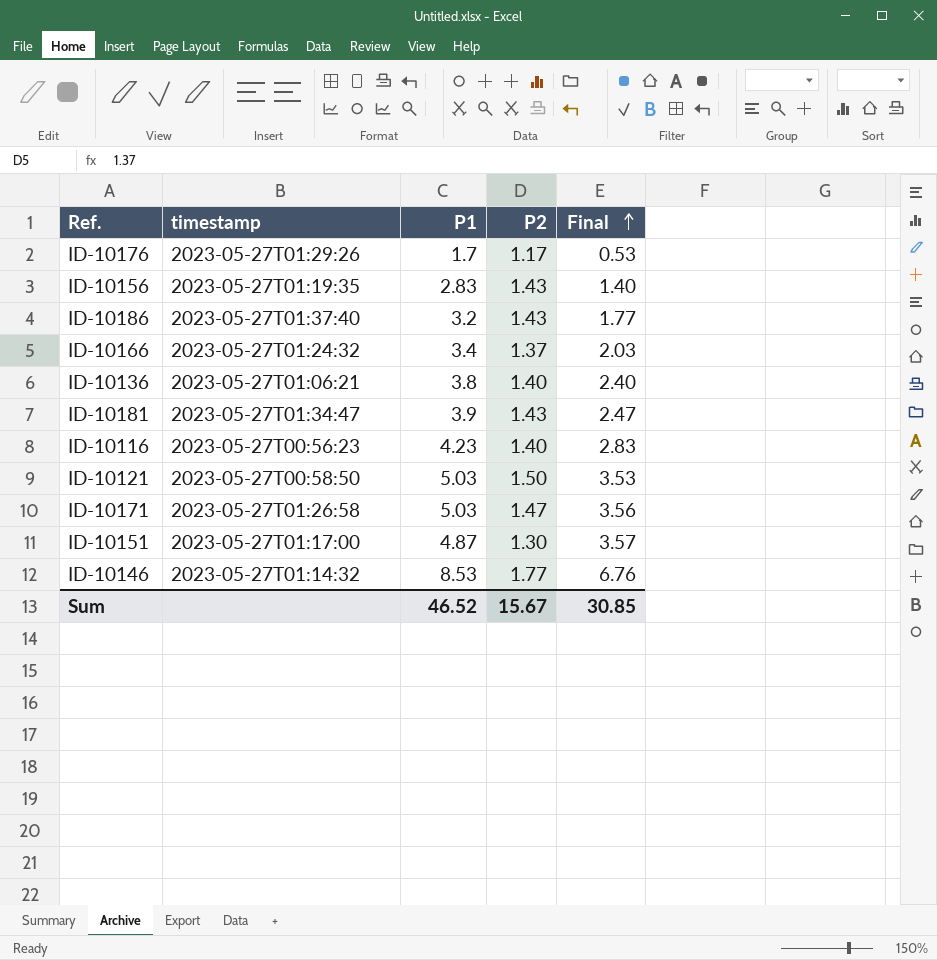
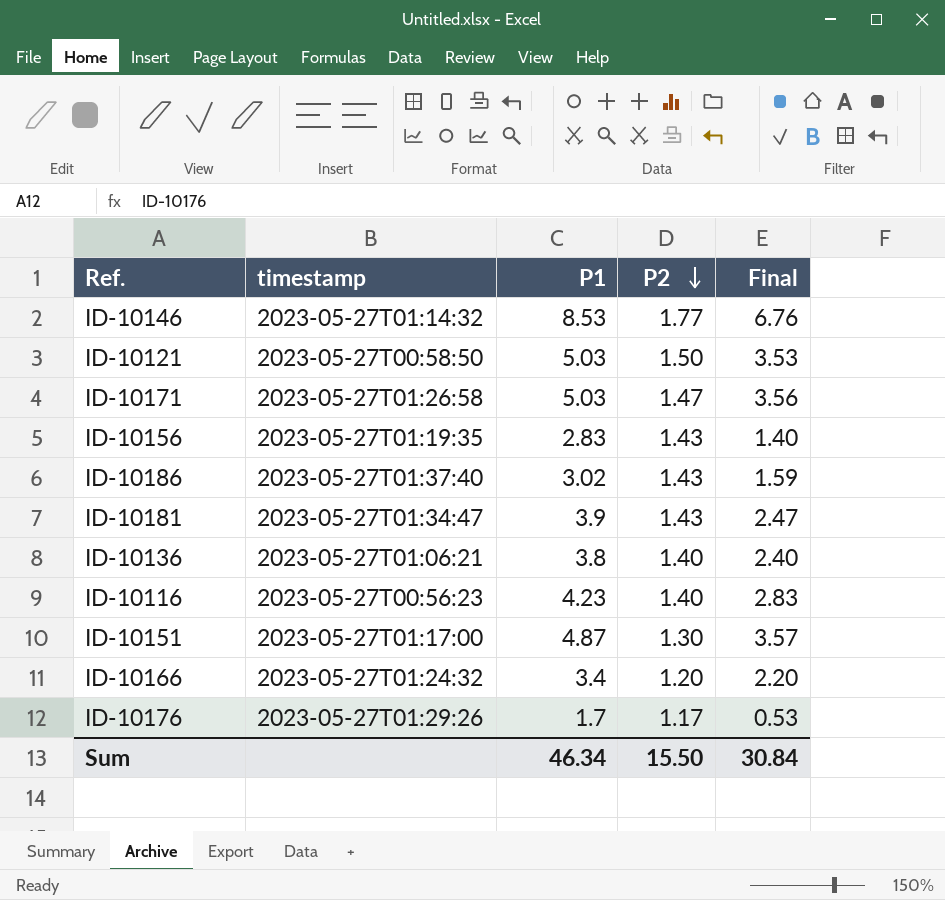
row order: Final ascending -> P2 descending
ID-10186 | P1: 3.2 -> 3.02
ID-10186 | Final: 1.77 -> 1.59
ID-10166 | P2: 1.37 -> 1.20
ID-10166 | Final: 2.03 -> 2.20
Sum | P1: 46.52 -> 46.34
Sum | P2: 15.67 -> 15.50
Sum | Final: 30.85 -> 30.84

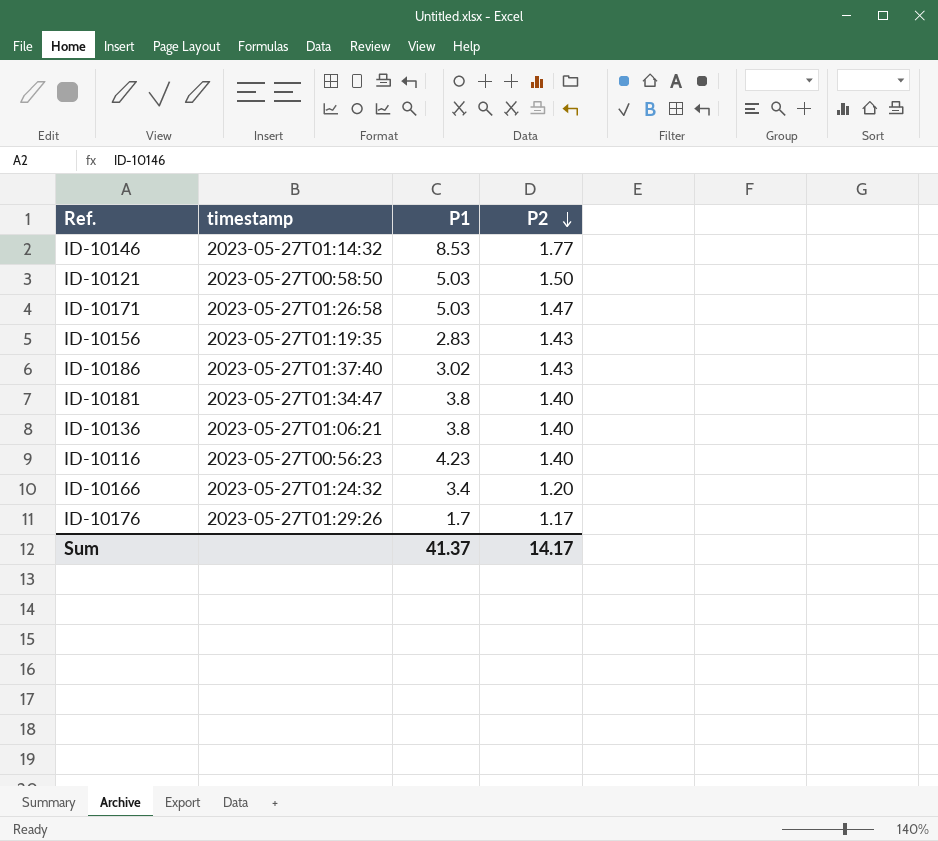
column Final | formula: [P1] - [P2] -> none
row ID-10151: 2023-05-27T01:17:00 | 4.87 | 1.30 | 3.57 -> none
ID-10181 | P1: 3.9 -> 3.8
ID-10181 | P2: 1.43 -> 1.40
Sum | P1: 46.34 -> 41.37
Sum | P2: 15.50 -> 14.17

